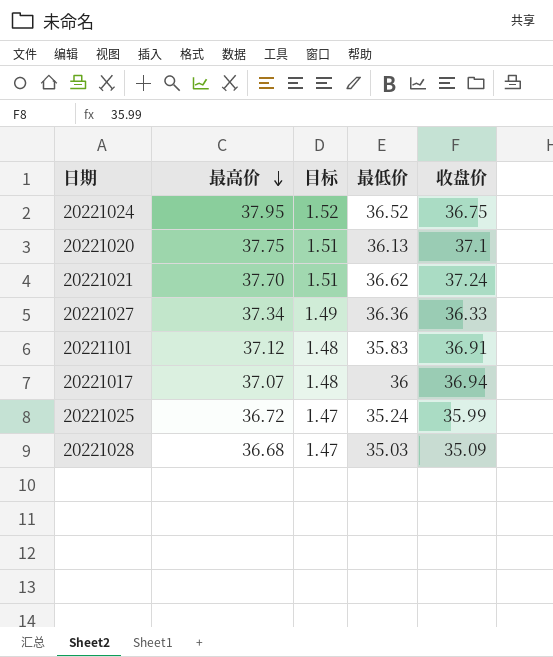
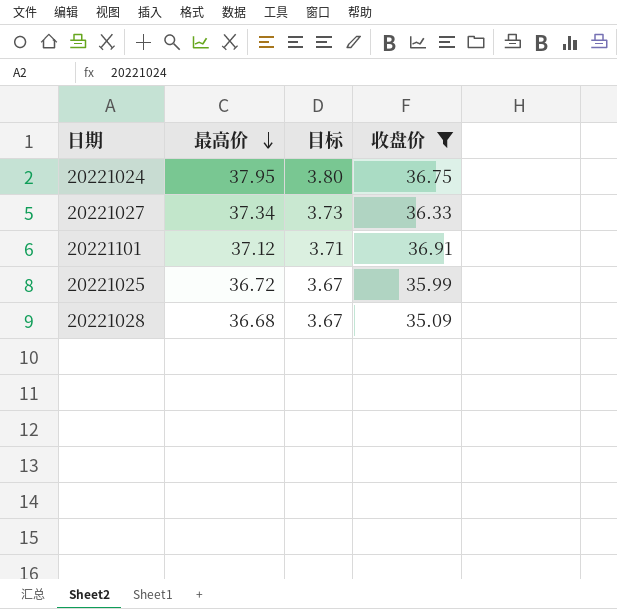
filter: none -> 收盘价 <= 36.91
column 最低价 | position: 4 -> none
column 目标 | formula: [最高价] * 0.04 -> [最高价] * 0.1

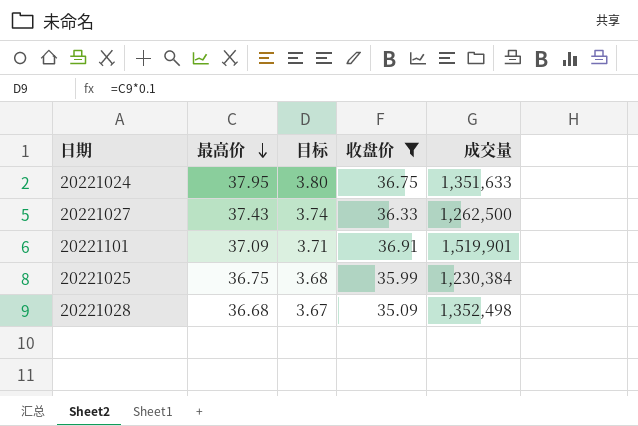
column 成交量 | position: none -> 5
20221027 | 最高价: 37.34 -> 37.43
20221027 | 目标: 3.73 -> 3.74
20221101 | 最高价: 37.12 -> 37.09
20221025 | 最高价: 36.72 -> 36.75
20221025 | 目标: 3.67 -> 3.68

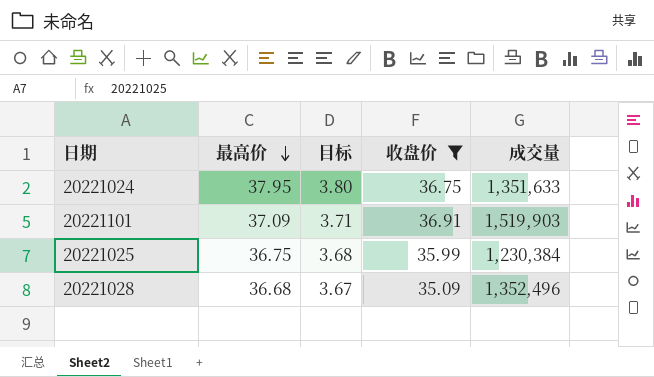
row 20221027: 37.43 | 3.74 | 36.33 | 1,262,500 -> none
20221101 | 成交量: 1,519,901 -> 1,519,903
20221028 | 成交量: 1,352,498 -> 1,352,496

